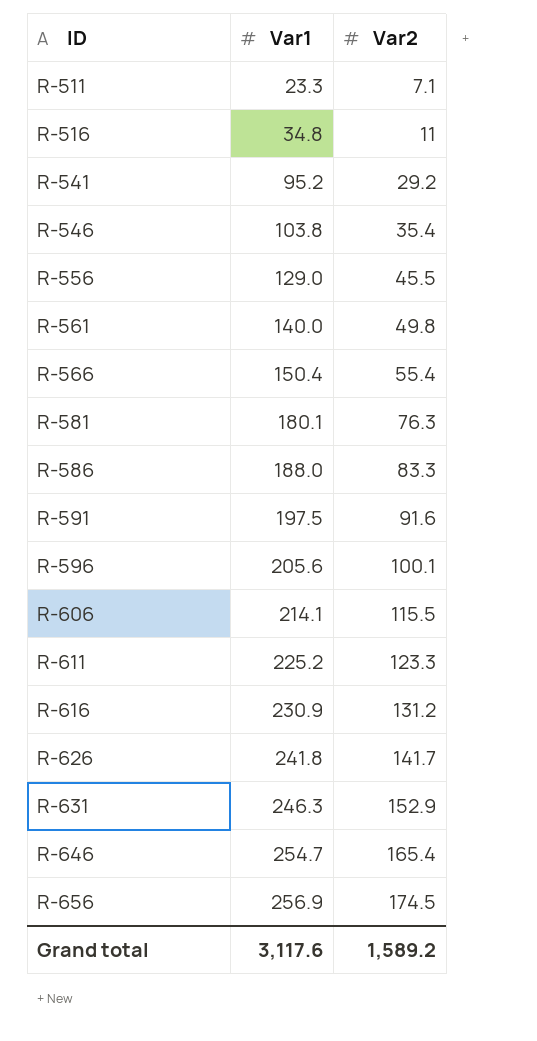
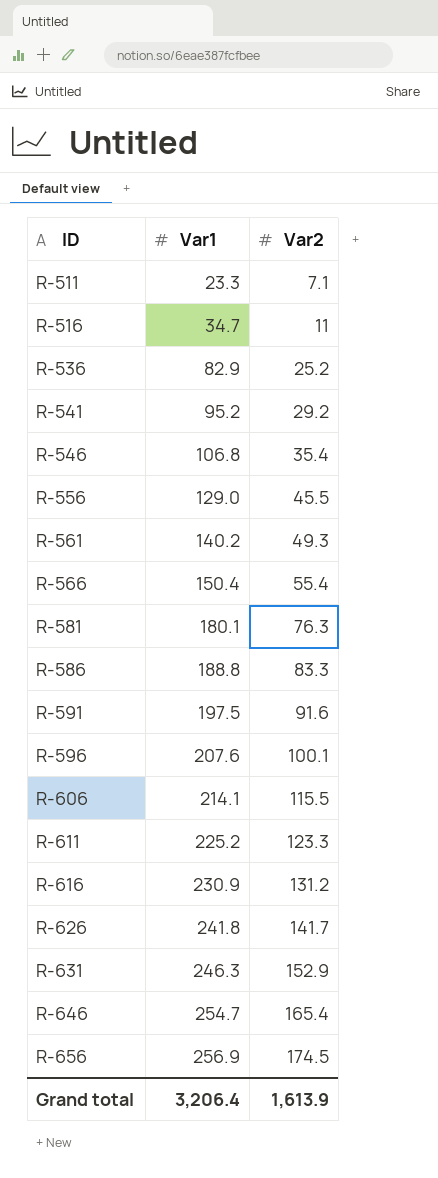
R-516 | Var1: 34.8 -> 34.7
row R-536: none -> 82.9 | 25.2
R-546 | Var1: 103.8 -> 106.8
R-561 | Var1: 140.0 -> 140.2
R-561 | Var2: 49.8 -> 49.3
R-586 | Var1: 188.0 -> 188.8
R-596 | Var1: 205.6 -> 207.6
Grand total | Var1: 3,117.6 -> 3,206.4
Grand total | Var2: 1,589.2 -> 1,613.9

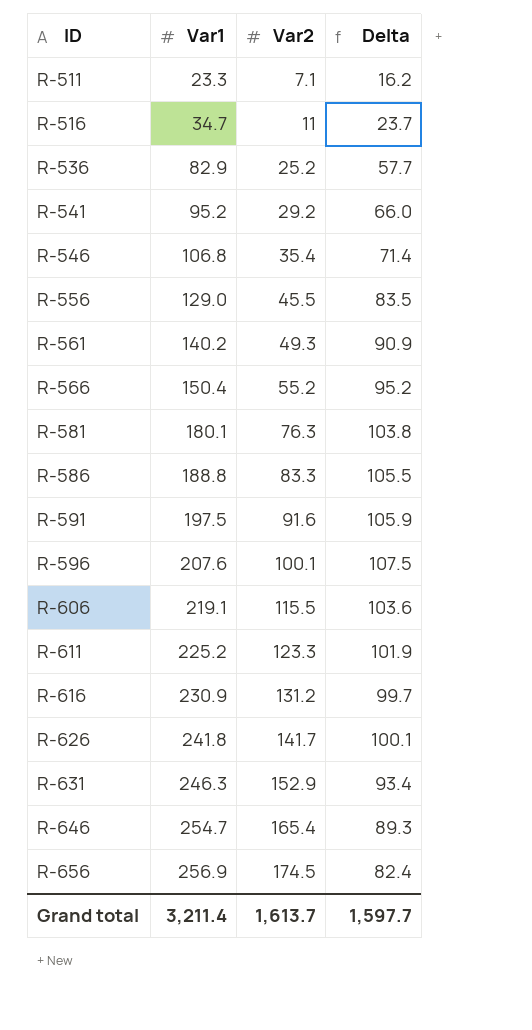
column Delta | formula: none -> [Var1] - [Var2]
R-566 | Var2: 55.4 -> 55.2
R-606 | Var1: 214.1 -> 219.1
Grand total | Var1: 3,206.4 -> 3,211.4
Grand total | Var2: 1,613.9 -> 1,613.7

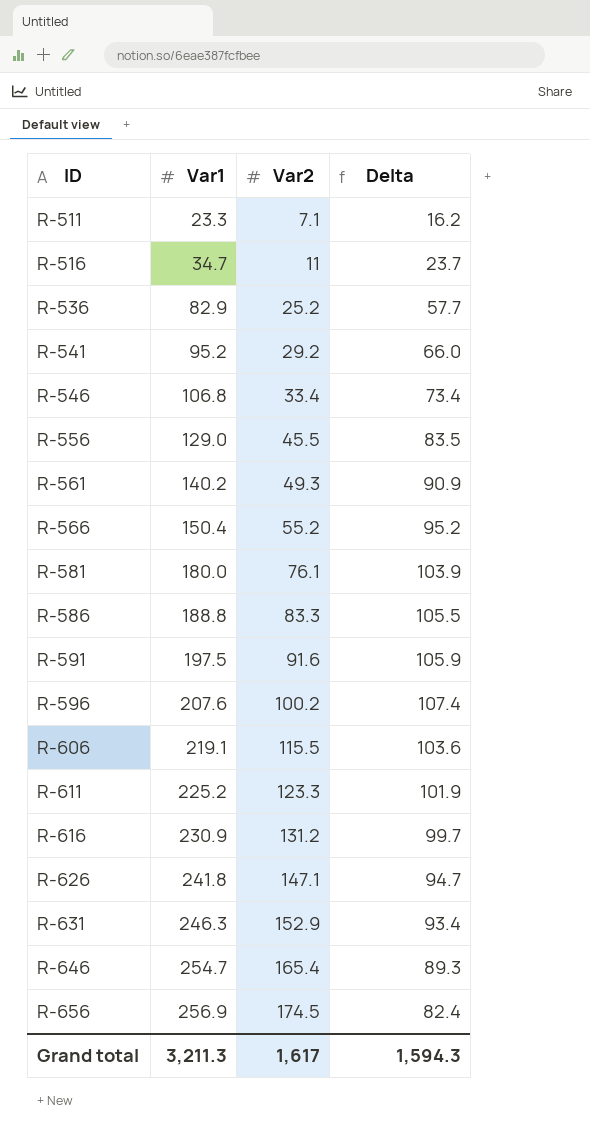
R-546 | Var2: 35.4 -> 33.4
R-546 | Delta: 71.4 -> 73.4
R-581 | Var1: 180.1 -> 180.0
R-581 | Var2: 76.3 -> 76.1
R-581 | Delta: 103.8 -> 103.9
R-596 | Var2: 100.1 -> 100.2
R-596 | Delta: 107.5 -> 107.4
R-626 | Var2: 141.7 -> 147.1
R-626 | Delta: 100.1 -> 94.7
Grand total | Var1: 3,211.4 -> 3,211.3
Grand total | Var2: 1,613.7 -> 1,617
Grand total | Delta: 1,597.7 -> 1,594.3

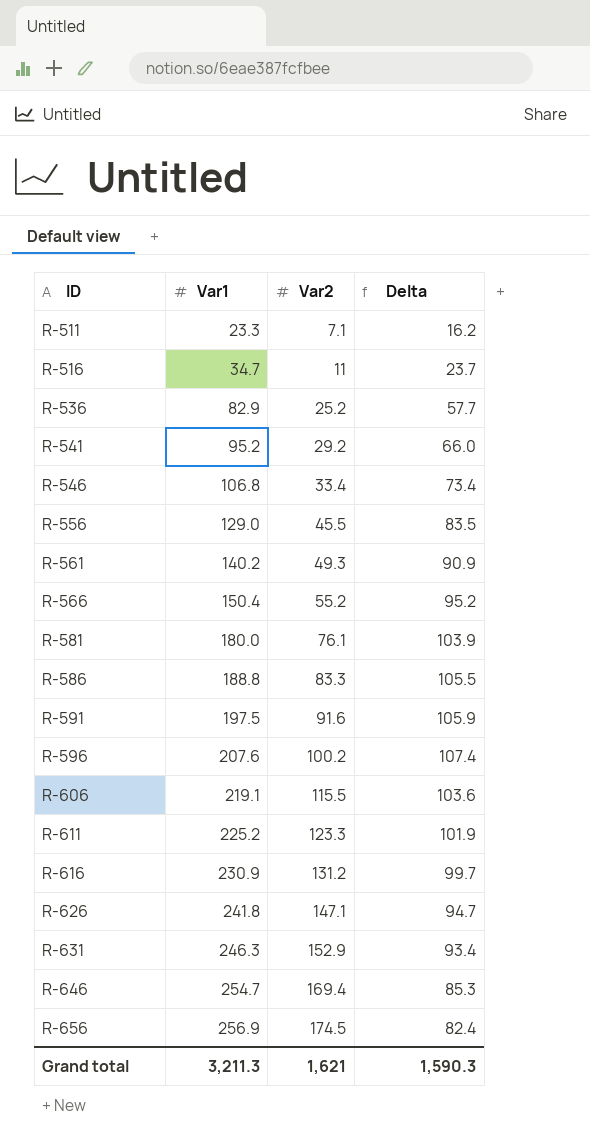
R-646 | Var2: 165.4 -> 169.4
R-646 | Delta: 89.3 -> 85.3
Grand total | Var2: 1,617 -> 1,621
Grand total | Delta: 1,594.3 -> 1,590.3

